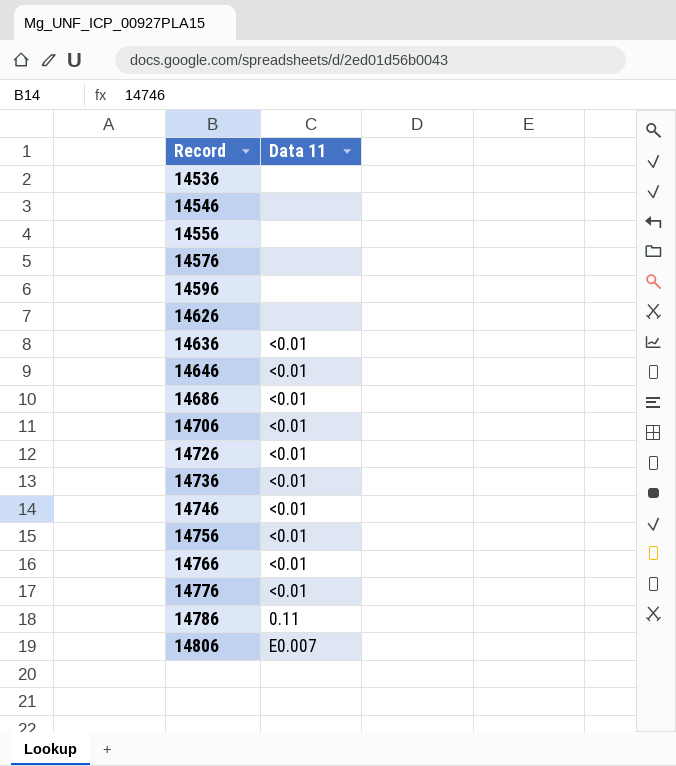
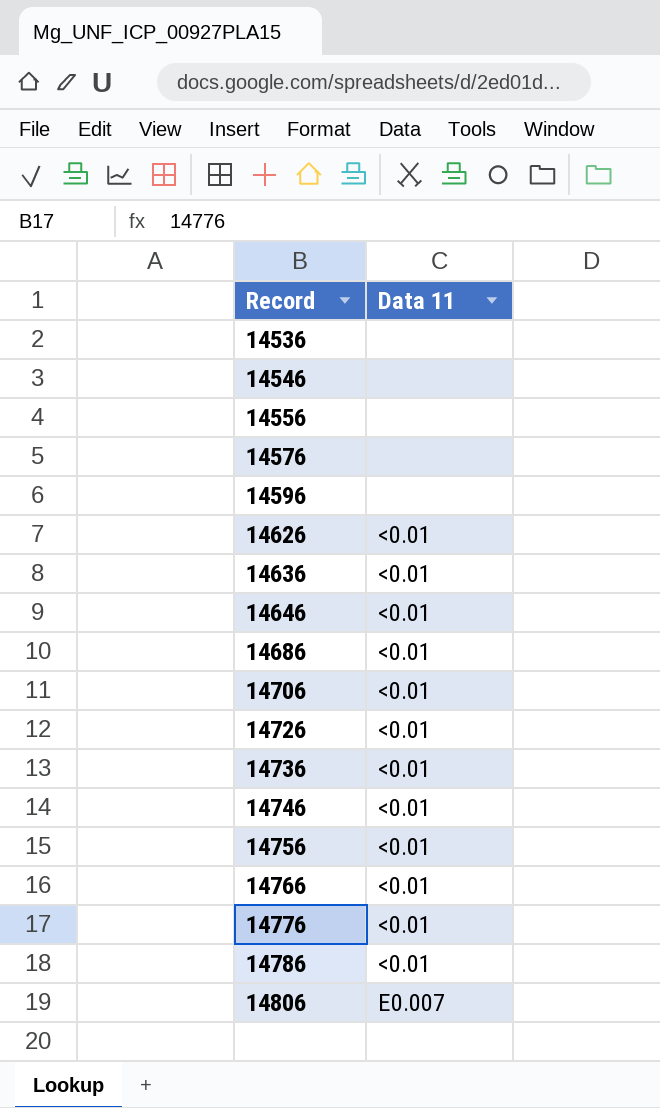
14626 | Data 11: none -> <0.01
14786 | Data 11: 0.11 -> <0.01

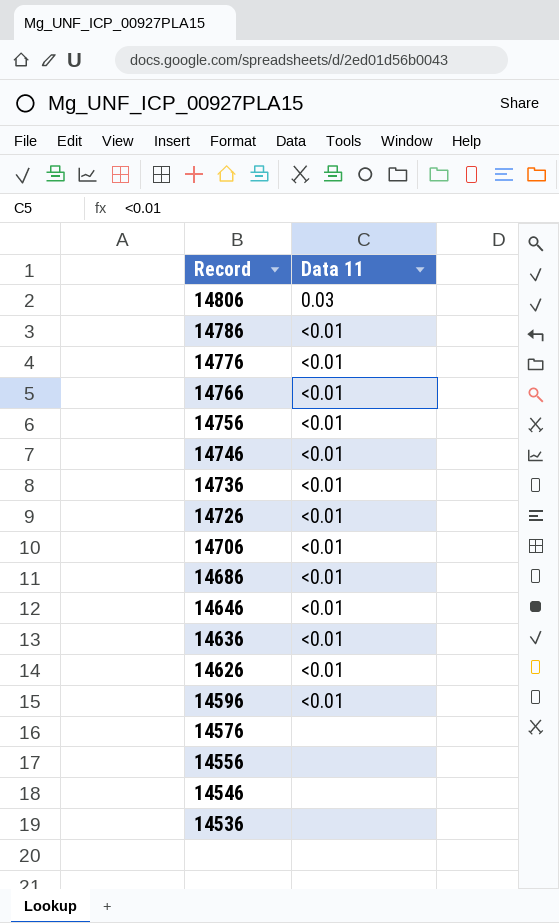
row order: Record ascending -> Record descending
14806 | Data 11: E0.007 -> 0.03
14596 | Data 11: none -> <0.01

